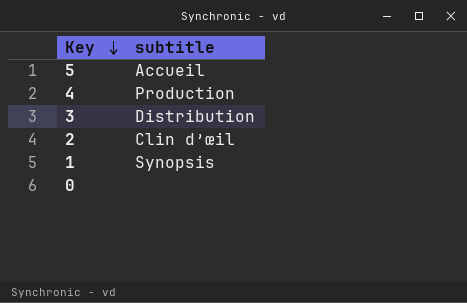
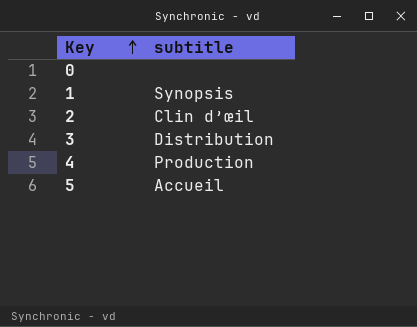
row order: Key descending -> Key ascending

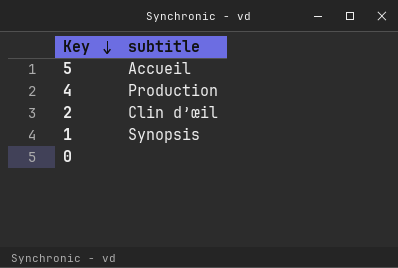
row order: Key ascending -> Key descending
row 3: Distribution -> none

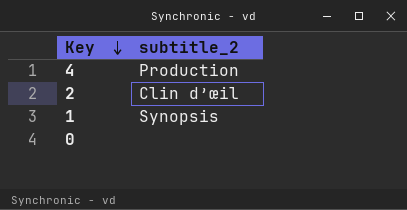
column name: subtitle -> subtitle_2
row 5: Accueil -> none

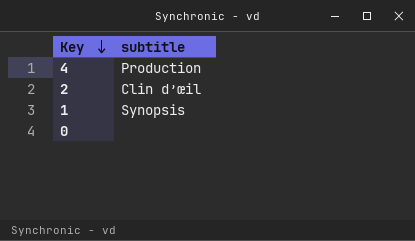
column name: subtitle_2 -> subtitle

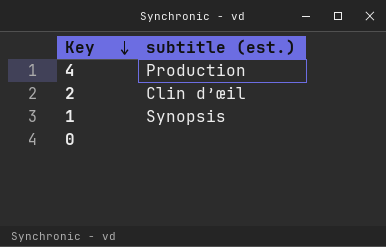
column name: subtitle -> subtitle (est.)

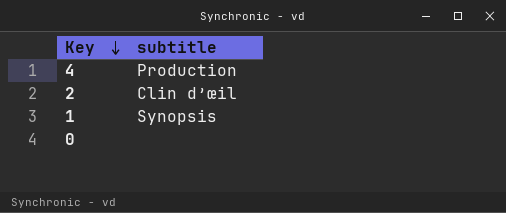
column name: subtitle (est.) -> subtitle

